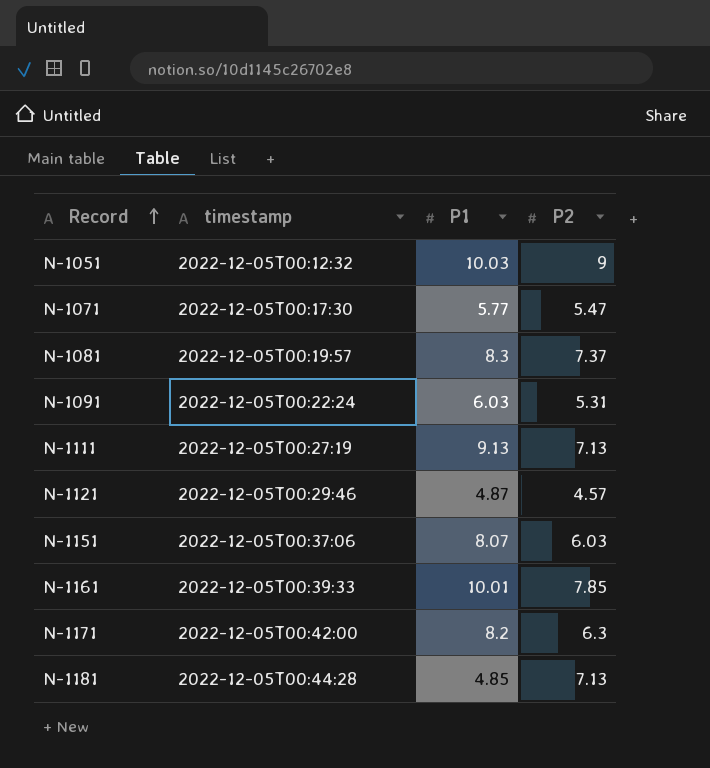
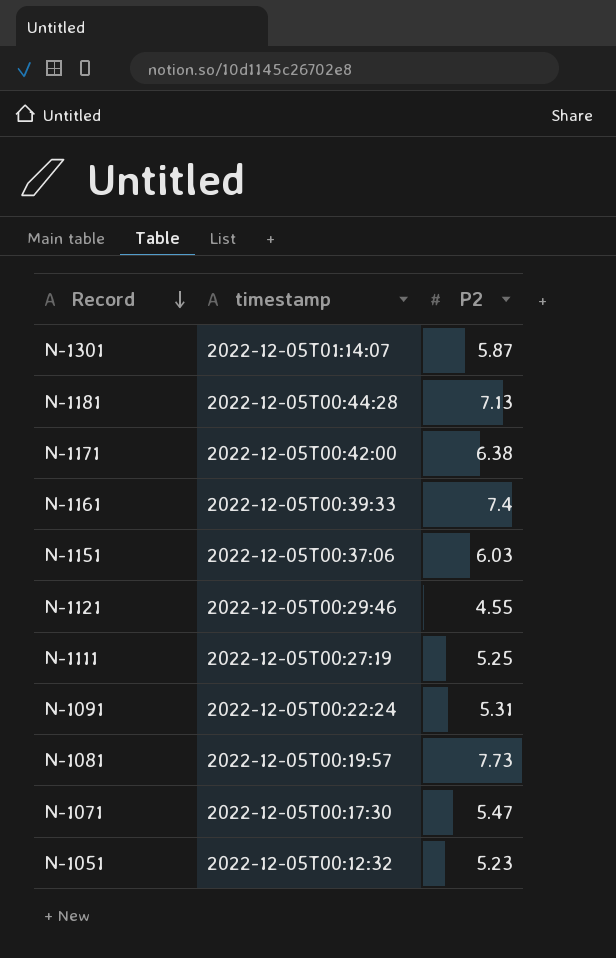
row order: Record ascending -> Record descending
column P1 | position: 3 -> none
row N-1301: none -> 2022-12-05T01:14:07 | 5.87
N-1171 | P2: 6.3 -> 6.38
N-1161 | P2: 7.85 -> 7.4
N-1121 | P2: 4.57 -> 4.55
N-1111 | P2: 7.13 -> 5.25
N-1081 | P2: 7.37 -> 7.73
N-1051 | P2: 9 -> 5.23

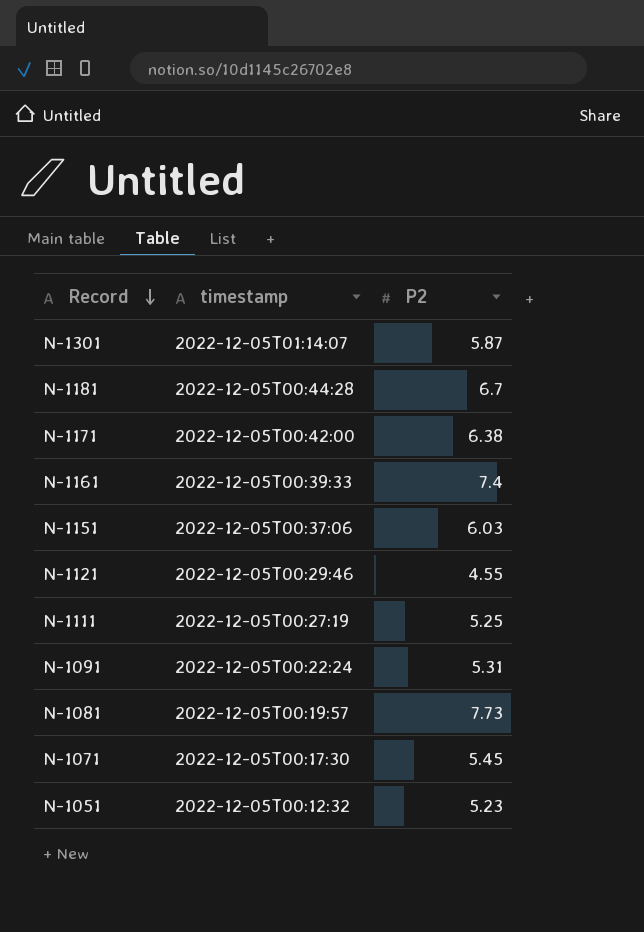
N-1181 | P2: 7.13 -> 6.7
N-1071 | P2: 5.47 -> 5.45

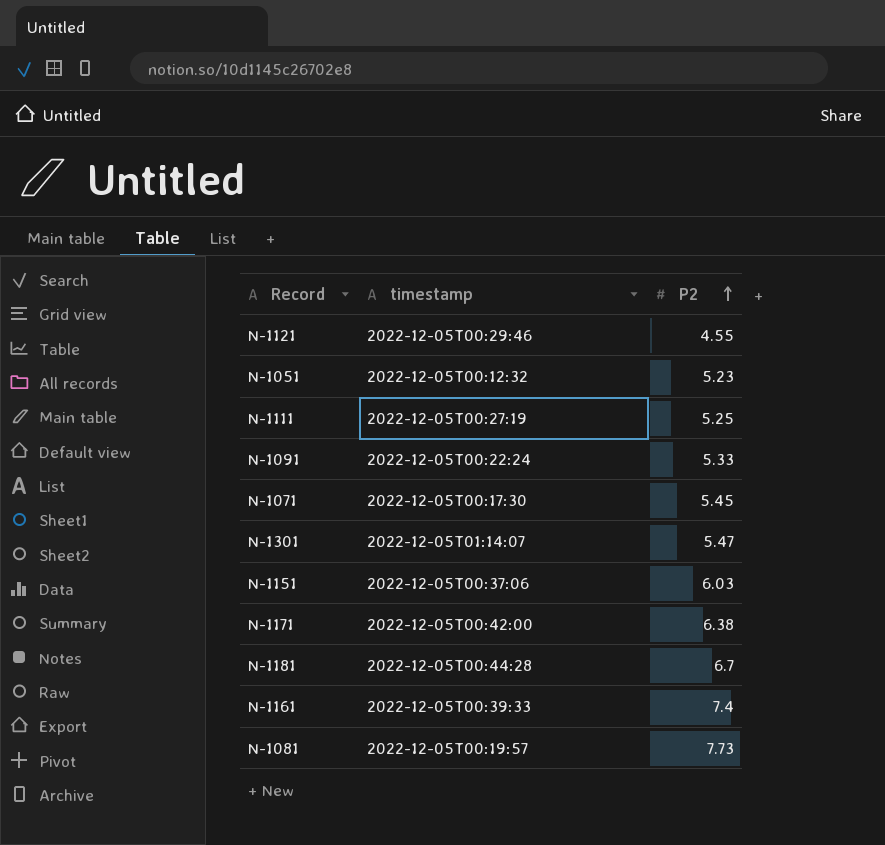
row order: Record descending -> P2 ascending
N-1091 | P2: 5.31 -> 5.33
N-1301 | P2: 5.87 -> 5.47

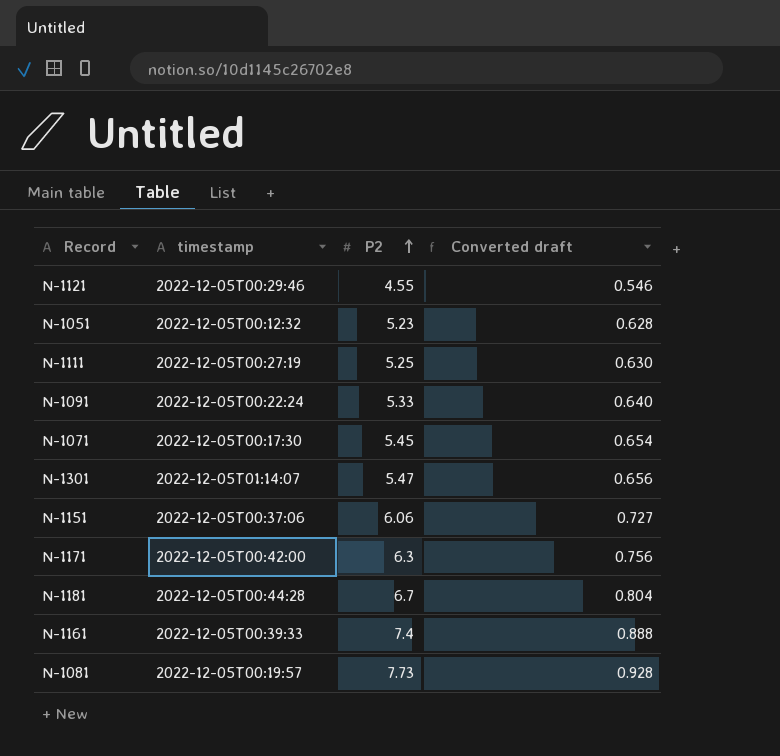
column Converted draft | formula: none -> [P2] * 0.12
N-1151 | P2: 6.03 -> 6.06
N-1171 | P2: 6.38 -> 6.3

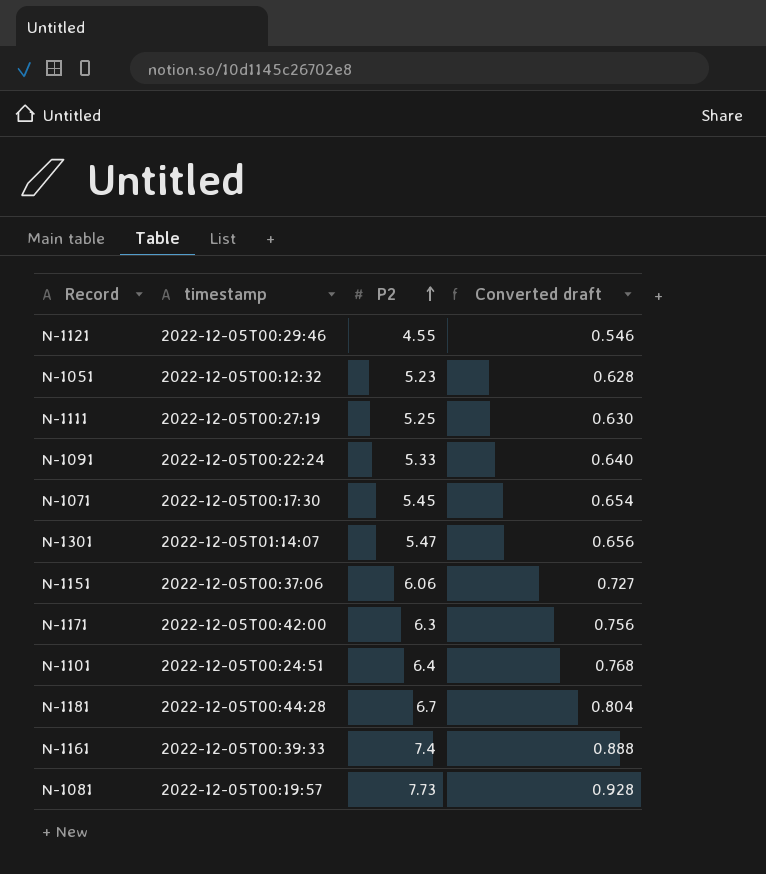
row N-1101: none -> 2022-12-05T00:24:51 | 6.4 | 0.768

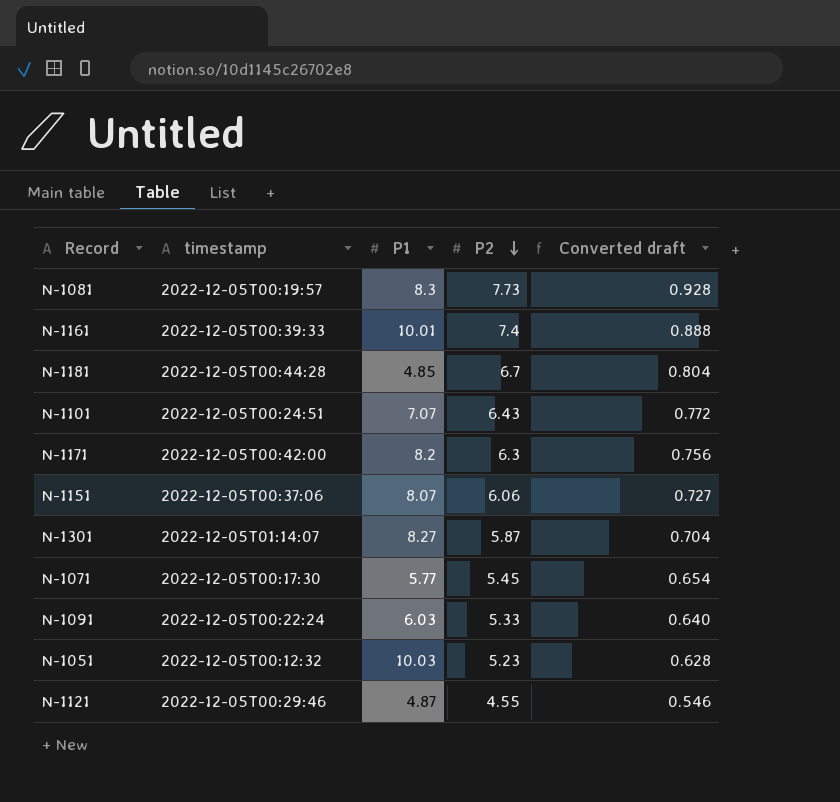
row order: P2 ascending -> P2 descending
column P1 | position: none -> 3
row N-1111: 2022-12-05T00:27:19 | 5.25 | 0.630 -> none
N-1101 | P2: 6.4 -> 6.43
N-1101 | Converted draft: 0.768 -> 0.772
N-1301 | P2: 5.47 -> 5.87
N-1301 | Converted draft: 0.656 -> 0.704

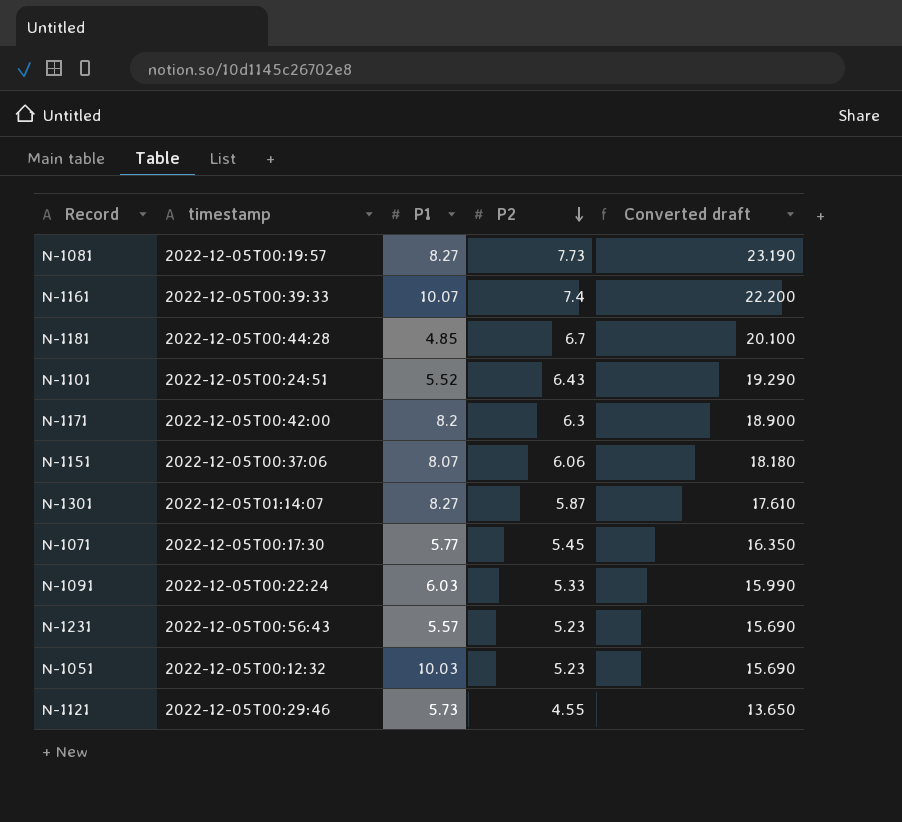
column Converted draft | formula: [P2] * 0.12 -> [P2] * 3
N-1081 | P1: 8.3 -> 8.27
N-1161 | P1: 10.01 -> 10.07
N-1101 | P1: 7.07 -> 5.52
row N-1231: none -> 2022-12-05T00:56:43 | 5.57 | 5.23 | 15.690
N-1121 | P1: 4.87 -> 5.73

